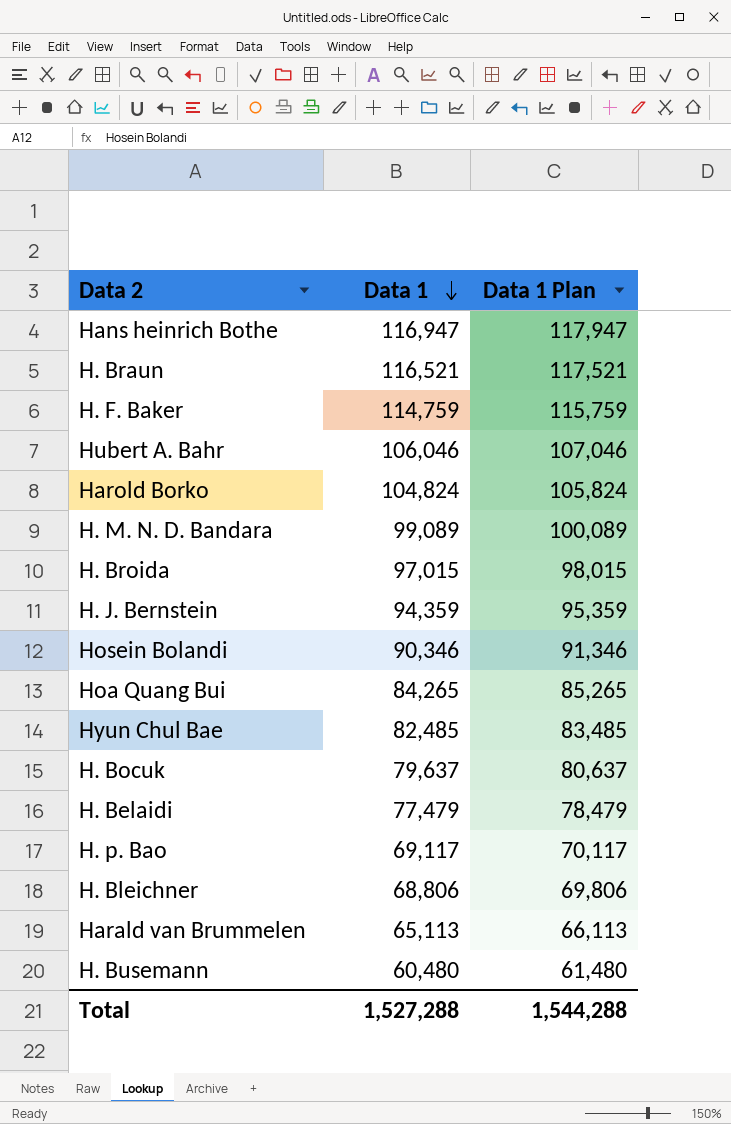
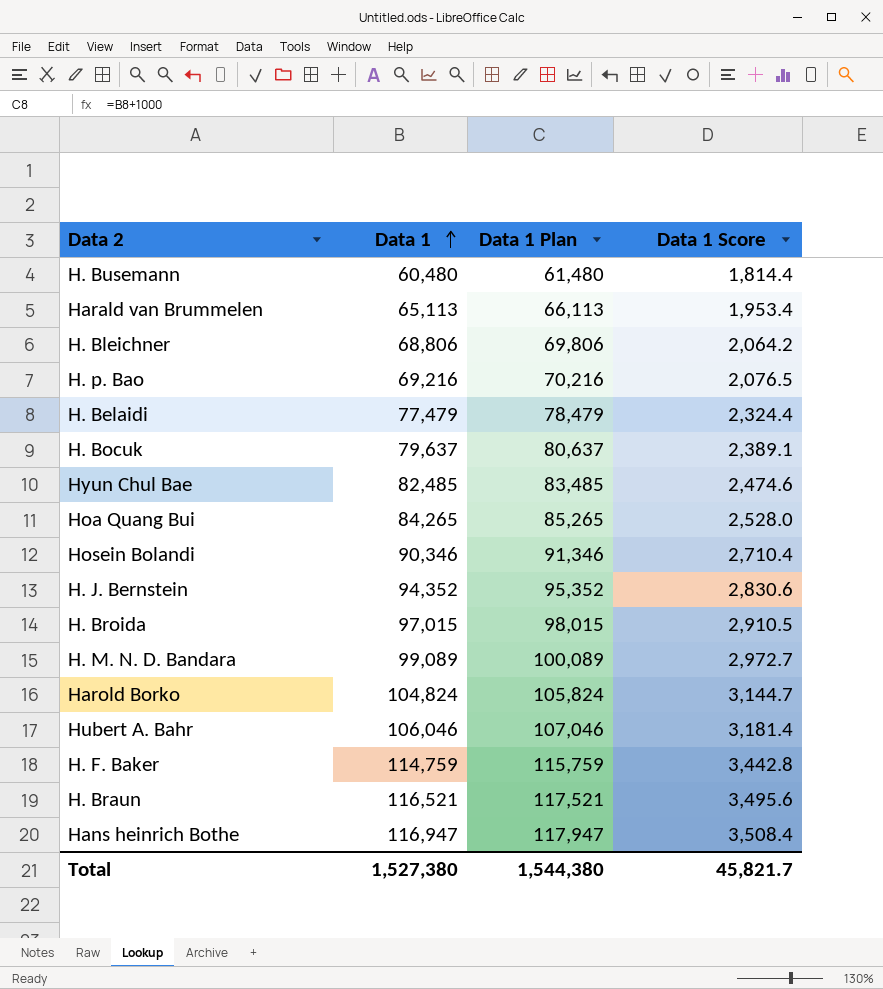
row order: Data 1 descending -> Data 1 ascending
column Data 1 Score | formula: none -> [Data 1] * 0.03
H. p. Bao | Data 1: 69,117 -> 69,216
H. p. Bao | Data 1 Plan: 70,117 -> 70,216
H. J. Bernstein | Data 1: 94,359 -> 94,352
H. J. Bernstein | Data 1 Plan: 95,359 -> 95,352
Total | Data 1: 1,527,288 -> 1,527,380
Total | Data 1 Plan: 1,544,288 -> 1,544,380

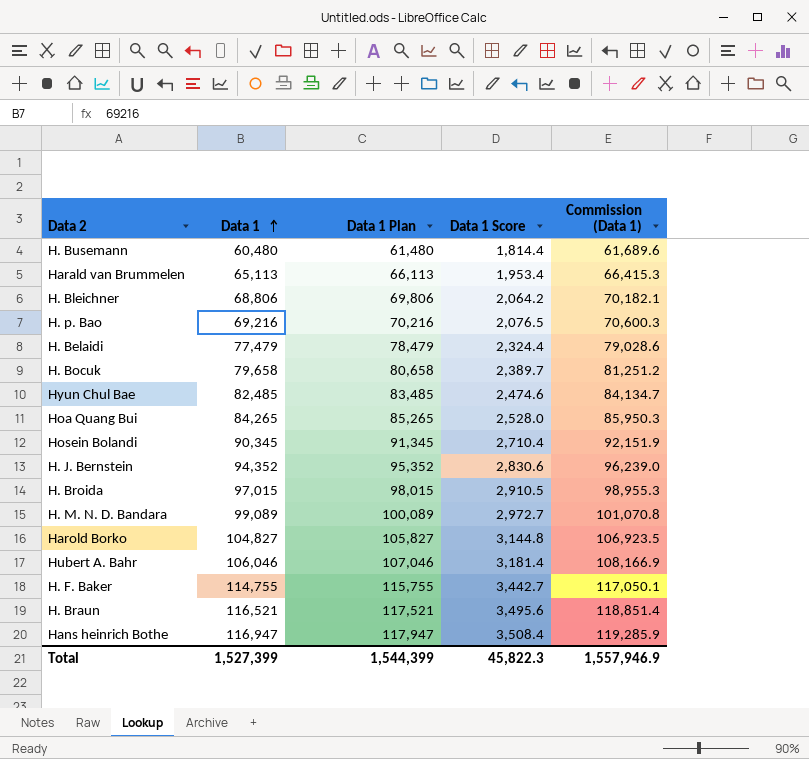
column Commission (Data 1) | formula: none -> [Data 1] * 1.02
H. Bocuk | Data 1: 79,637 -> 79,658
H. Bocuk | Data 1 Plan: 80,637 -> 80,658
H. Bocuk | Data 1 Score: 2,389.1 -> 2,389.7
Hosein Bolandi | Data 1: 90,346 -> 90,345
Hosein Bolandi | Data 1 Plan: 91,346 -> 91,345
Harold Borko | Data 1: 104,824 -> 104,827
Harold Borko | Data 1 Plan: 105,824 -> 105,827
Harold Borko | Data 1 Score: 3,144.7 -> 3,144.8
H. F. Baker | Data 1: 114,759 -> 114,755
H. F. Baker | Data 1 Plan: 115,759 -> 115,755
H. F. Baker | Data 1 Score: 3,442.8 -> 3,442.7
Total | Data 1: 1,527,380 -> 1,527,399
Total | Data 1 Plan: 1,544,380 -> 1,544,399
Total | Data 1 Score: 45,821.7 -> 45,822.3

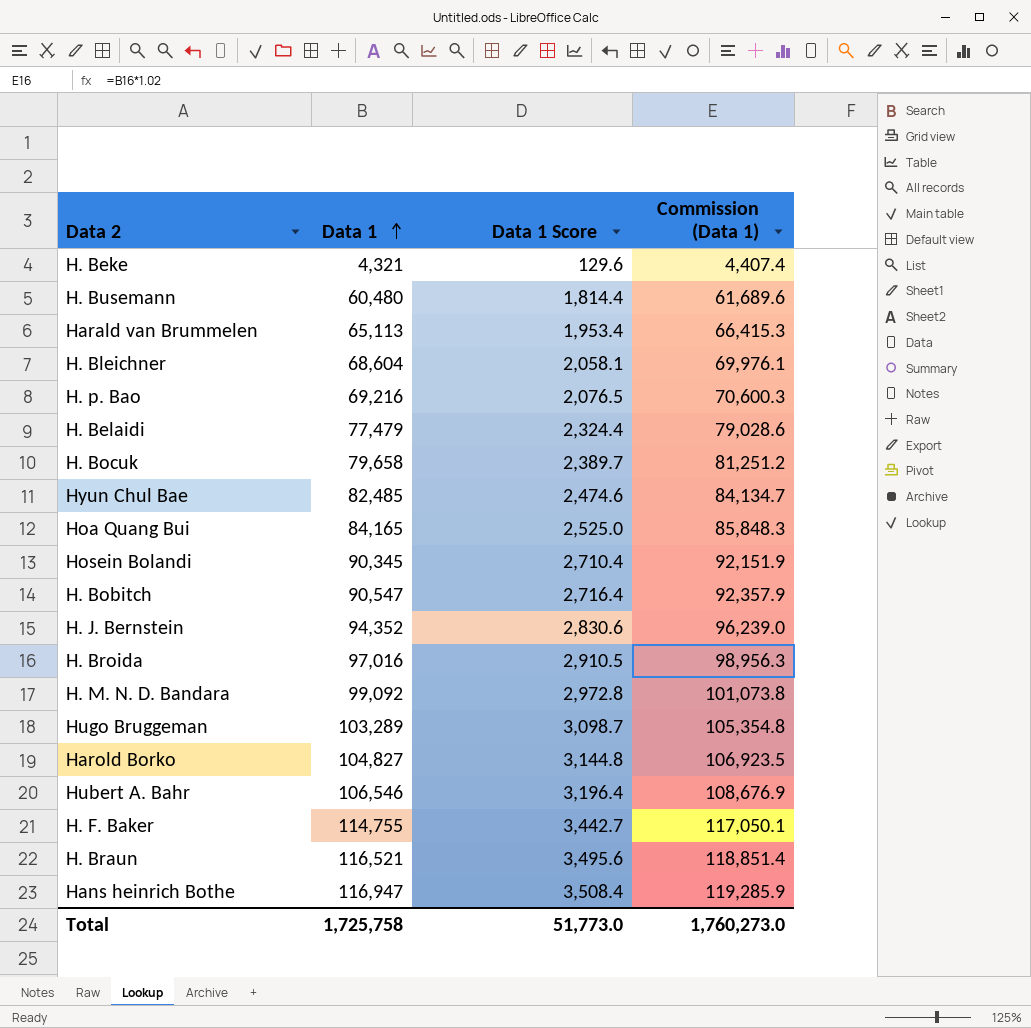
column Data 1 Plan | formula: [Data 1] + 1000 -> none
row H. Beke: none -> 4,321 | 129.6 | 4,407.4
H. Bleichner | Data 1: 68,806 -> 68,604
H. Bleichner | Data 1 Score: 2,064.2 -> 2,058.1
H. Bleichner | Commission (Data 1): 70,182.1 -> 69,976.1
Hoa Quang Bui | Data 1: 84,265 -> 84,165
Hoa Quang Bui | Data 1 Score: 2,528.0 -> 2,525.0
Hoa Quang Bui | Commission (Data 1): 85,950.3 -> 85,848.3
row H. Bobitch: none -> 90,547 | 2,716.4 | 92,357.9
H. Broida | Data 1: 97,015 -> 97,016
H. Broida | Commission (Data 1): 98,955.3 -> 98,956.3
H. M. N. D. Bandara | Data 1: 99,089 -> 99,092
H. M. N. D. Bandara | Data 1 Score: 2,972.7 -> 2,972.8
H. M. N. D. Bandara | Commission (Data 1): 101,070.8 -> 101,073.8
row Hugo Bruggeman: none -> 103,289 | 3,098.7 | 105,354.8
Hubert A. Bahr | Data 1: 106,046 -> 106,546
Hubert A. Bahr | Data 1 Score: 3,181.4 -> 3,196.4
Hubert A. Bahr | Commission (Data 1): 108,166.9 -> 108,676.9
Total | Data 1: 1,527,399 -> 1,725,758
Total | Data 1 Score: 45,822.3 -> 51,773.0
Total | Commission (Data 1): 1,557,946.9 -> 1,760,273.0

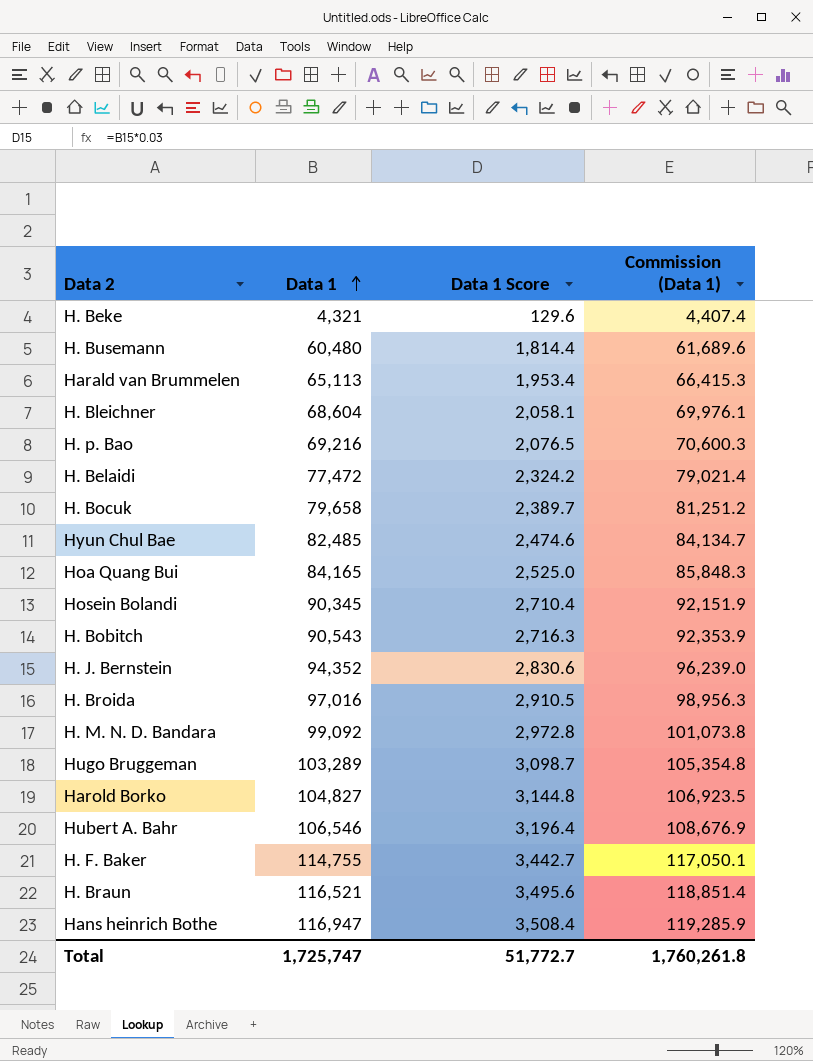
H. Belaidi | Data 1: 77,479 -> 77,472
H. Belaidi | Data 1 Score: 2,324.4 -> 2,324.2
H. Belaidi | Commission (Data 1): 79,028.6 -> 79,021.4
H. Bobitch | Data 1: 90,547 -> 90,543
H. Bobitch | Data 1 Score: 2,716.4 -> 2,716.3
H. Bobitch | Commission (Data 1): 92,357.9 -> 92,353.9
Total | Data 1: 1,725,758 -> 1,725,747
Total | Data 1 Score: 51,773.0 -> 51,772.7
Total | Commission (Data 1): 1,760,273.0 -> 1,760,261.8

